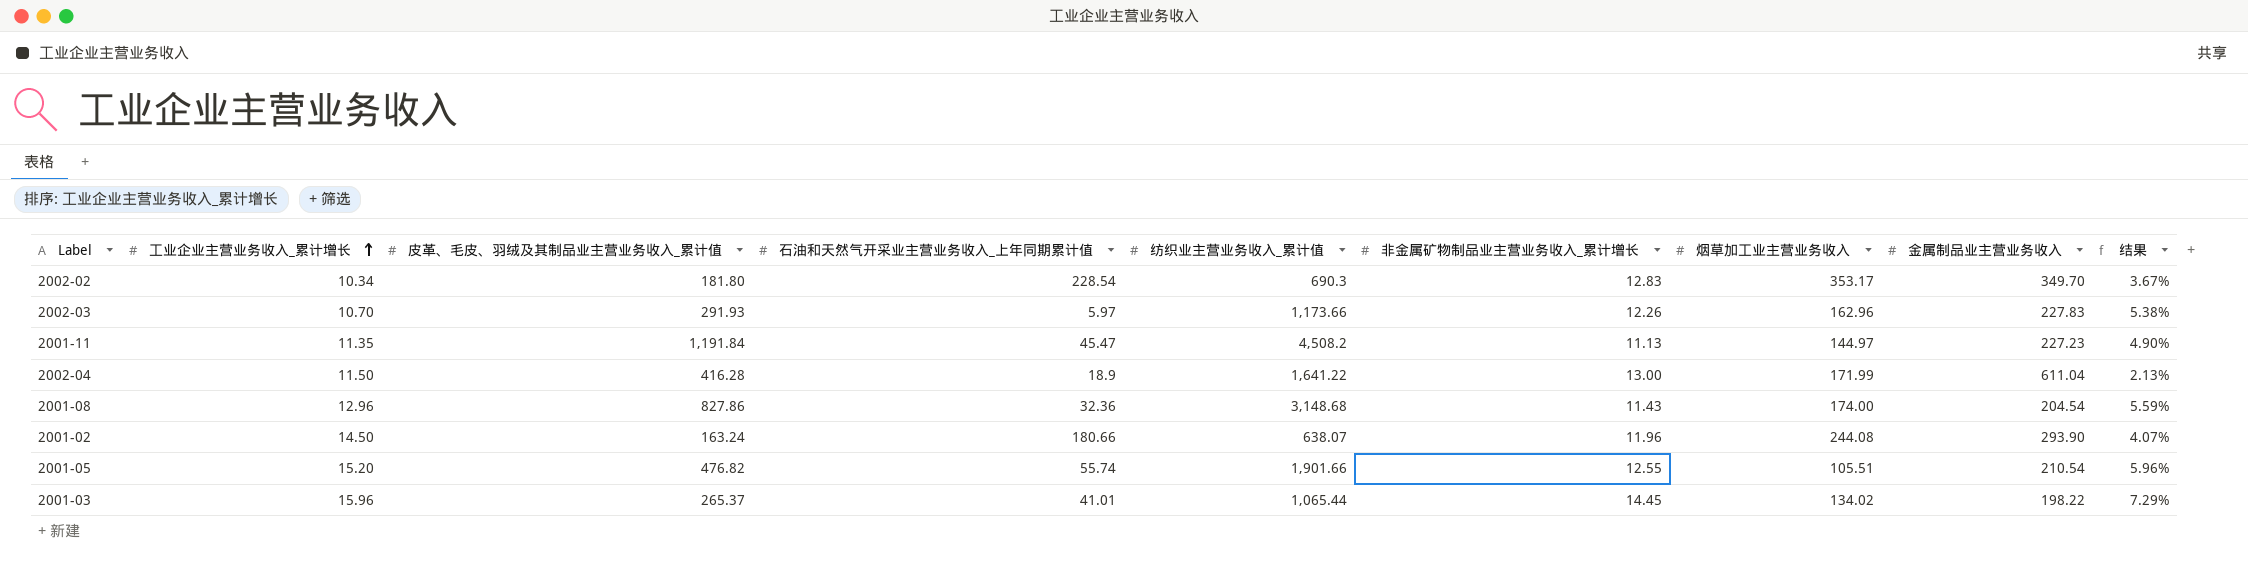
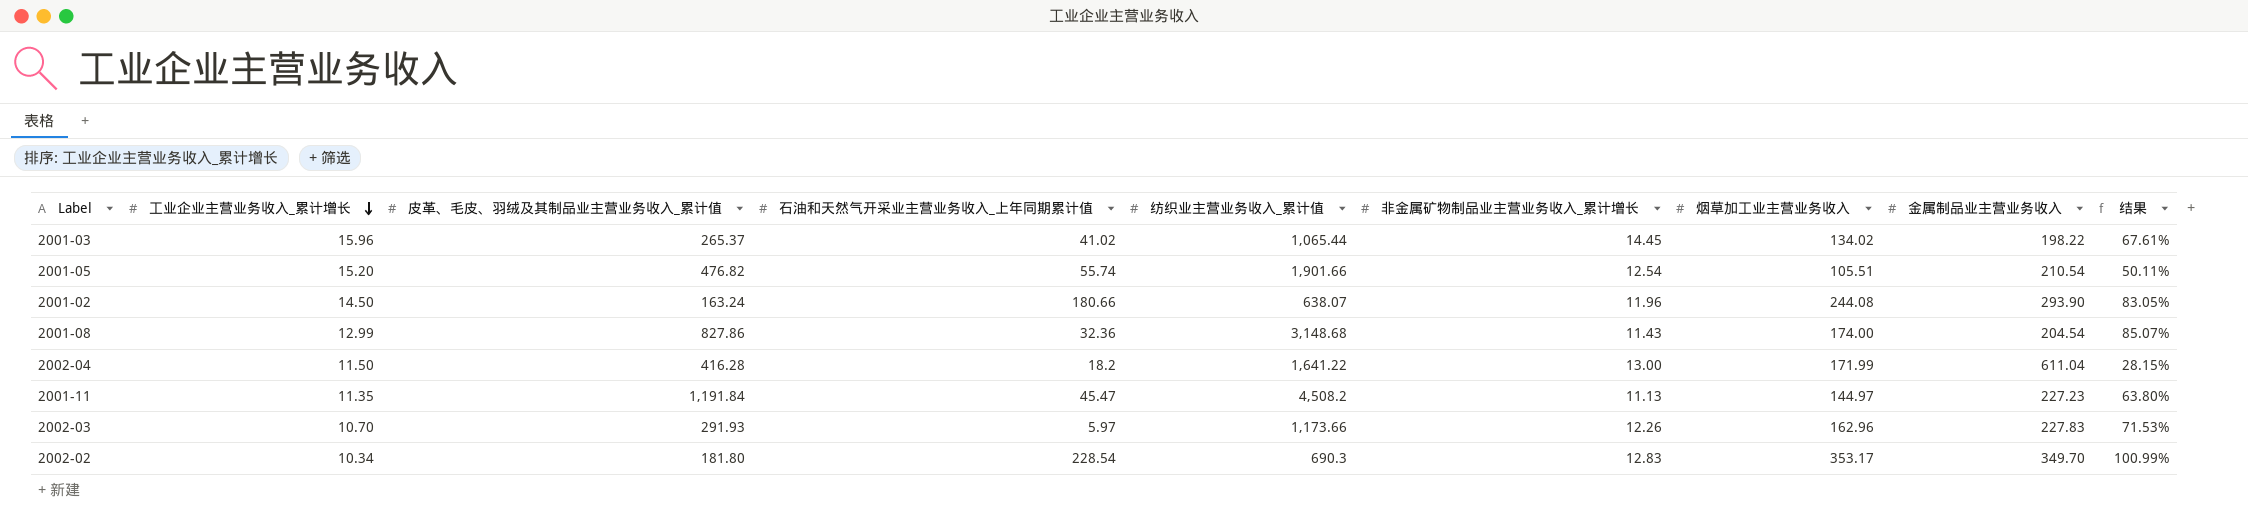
row order: 工业企业主营业务收入_累计增长 ascending -> 工业企业主营业务收入_累计增长 descending
column 结果 | formula: [非金属矿物制品业主营业务收入_累计增长] / [金属制品业主营业务收入] -> [烟草加工业主营业务收入] / [金属制品业主营业务收入]
2001-03 | 石油和天然气开采业主营业务收入_上年同期累计值: 41.01 -> 41.02
2001-05 | 非金属矿物制品业主营业务收入_累计增长: 12.55 -> 12.54
2001-08 | 工业企业主营业务收入_累计增长: 12.96 -> 12.99
2002-04 | 石油和天然气开采业主营业务收入_上年同期累计值: 18.9 -> 18.2

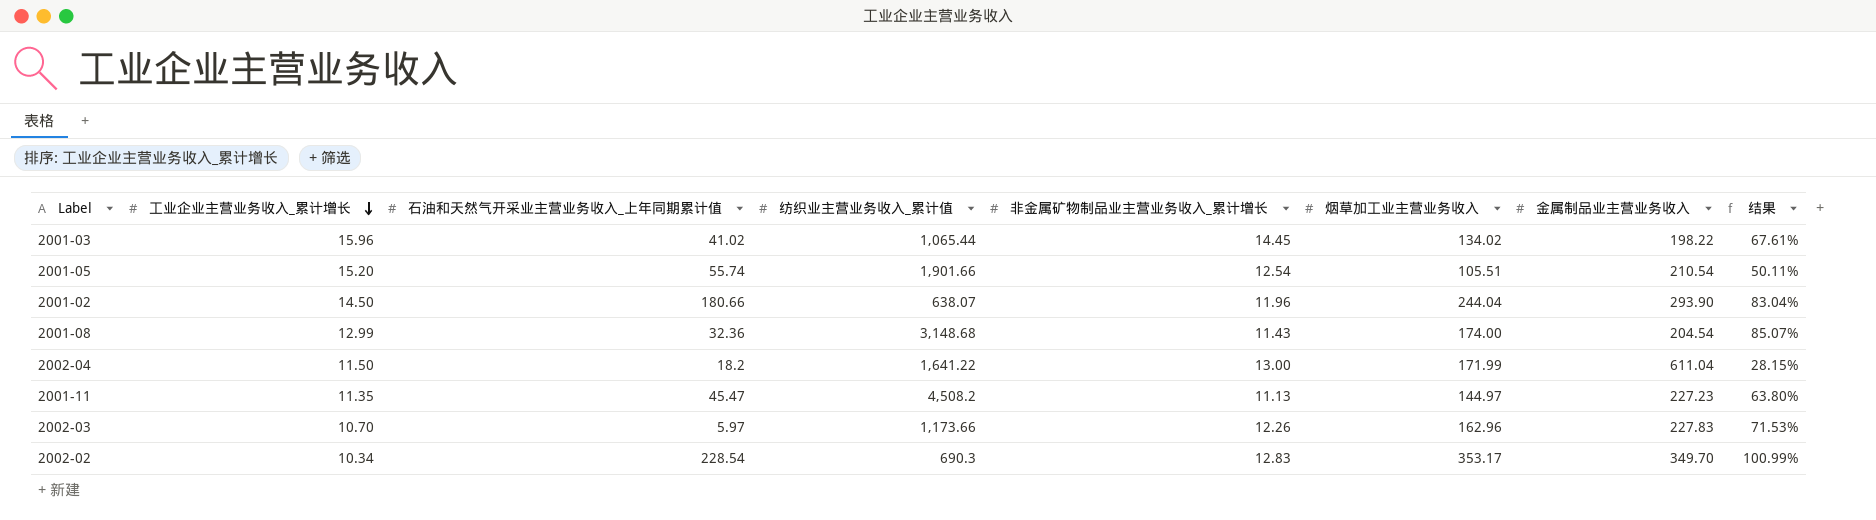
column 皮革、毛皮、羽绒及其制品业主营业务收入_累计值 | position: 3 -> none
2001-02 | 烟草加工业主营业务收入: 244.08 -> 244.04
2001-02 | 结果: 83.05% -> 83.04%

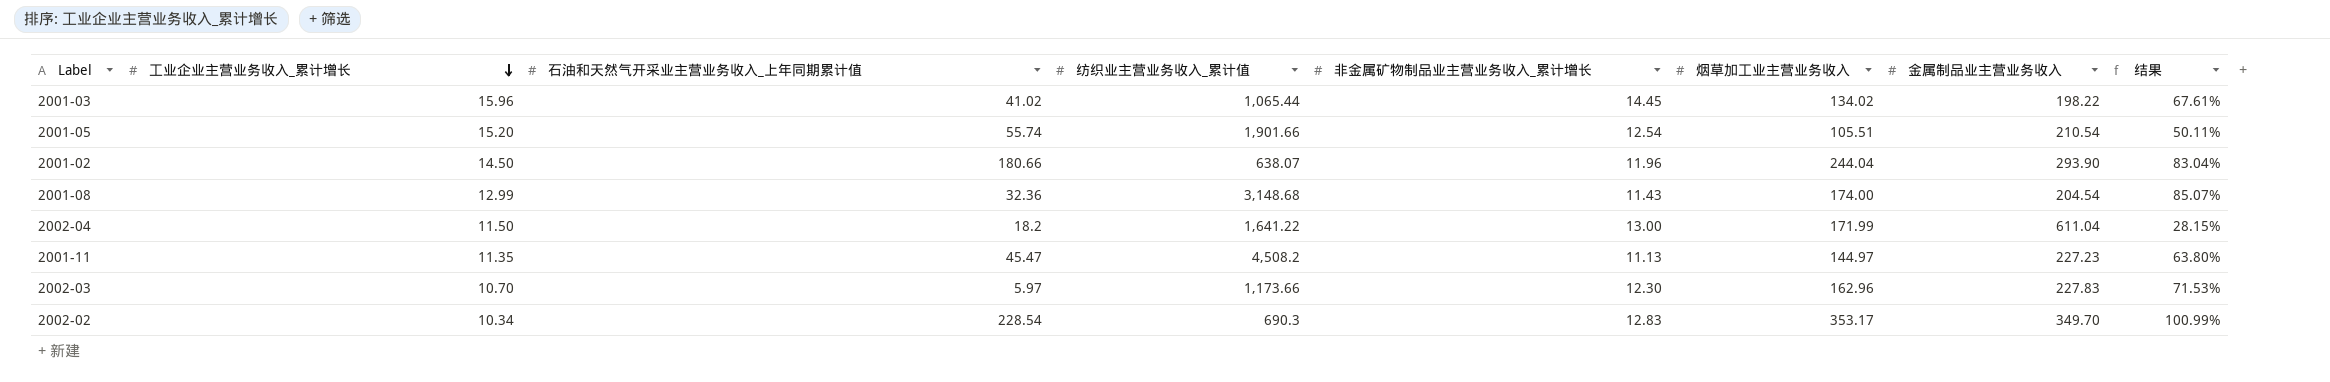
2002-03 | 非金属矿物制品业主营业务收入_累计增长: 12.26 -> 12.30

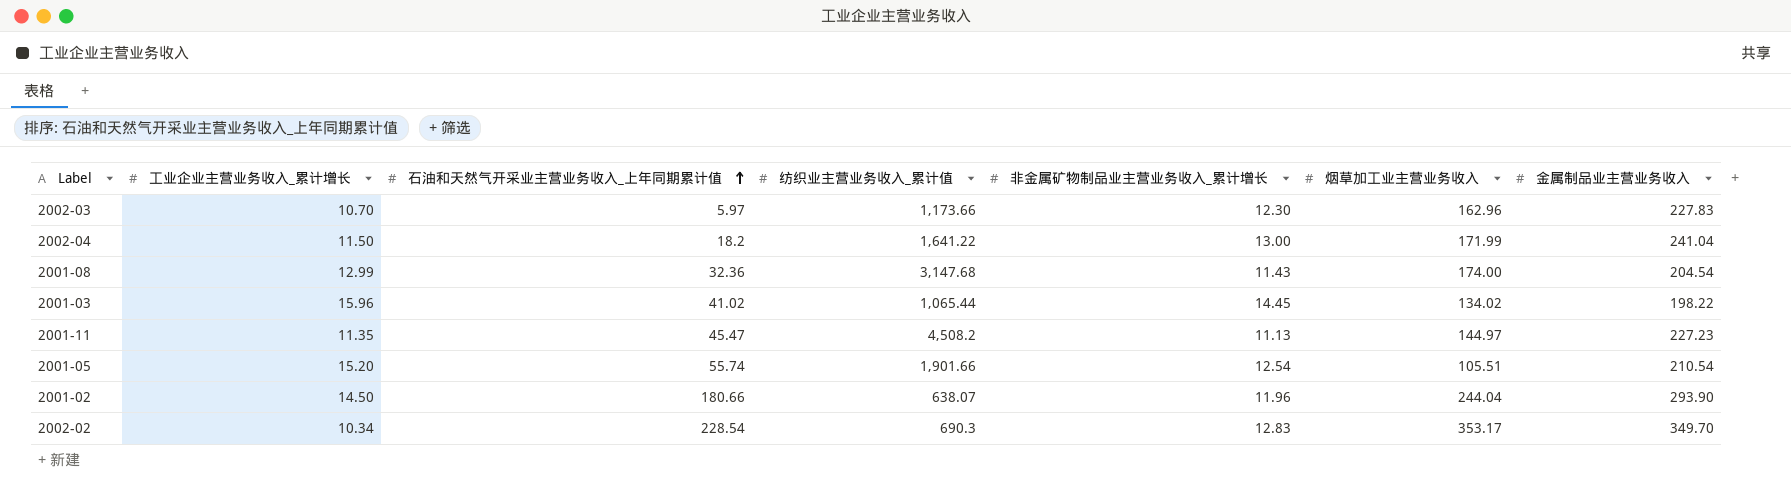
row order: 工业企业主营业务收入_累计增长 descending -> 石油和天然气开采业主营业务收入_上年同期累计值 ascending
column 结果 | formula: [烟草加工业主营业务收入] / [金属制品业主营业务收入] -> none
2002-04 | 金属制品业主营业务收入: 611.04 -> 241.04
2001-08 | 纺织业主营业务收入_累计值: 3,148.68 -> 3,147.68

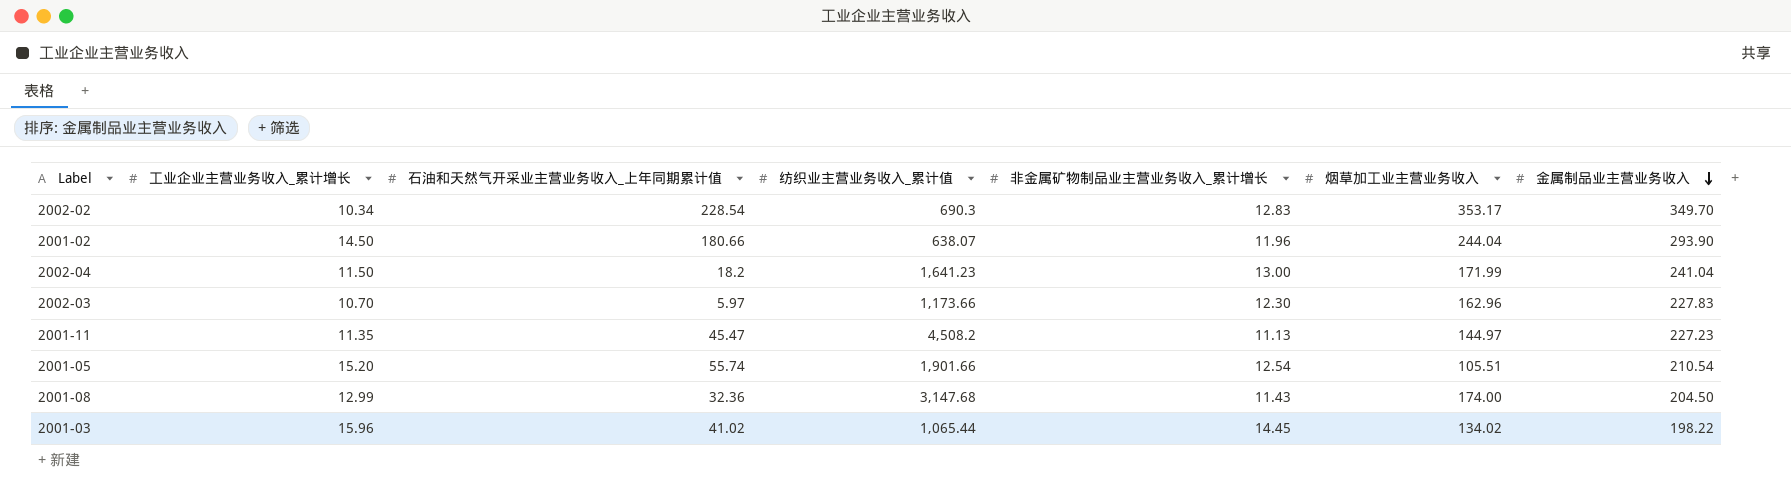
row order: 石油和天然气开采业主营业务收入_上年同期累计值 ascending -> 金属制品业主营业务收入 descending
2002-04 | 纺织业主营业务收入_累计值: 1,641.22 -> 1,641.23
2001-08 | 金属制品业主营业务收入: 204.54 -> 204.50

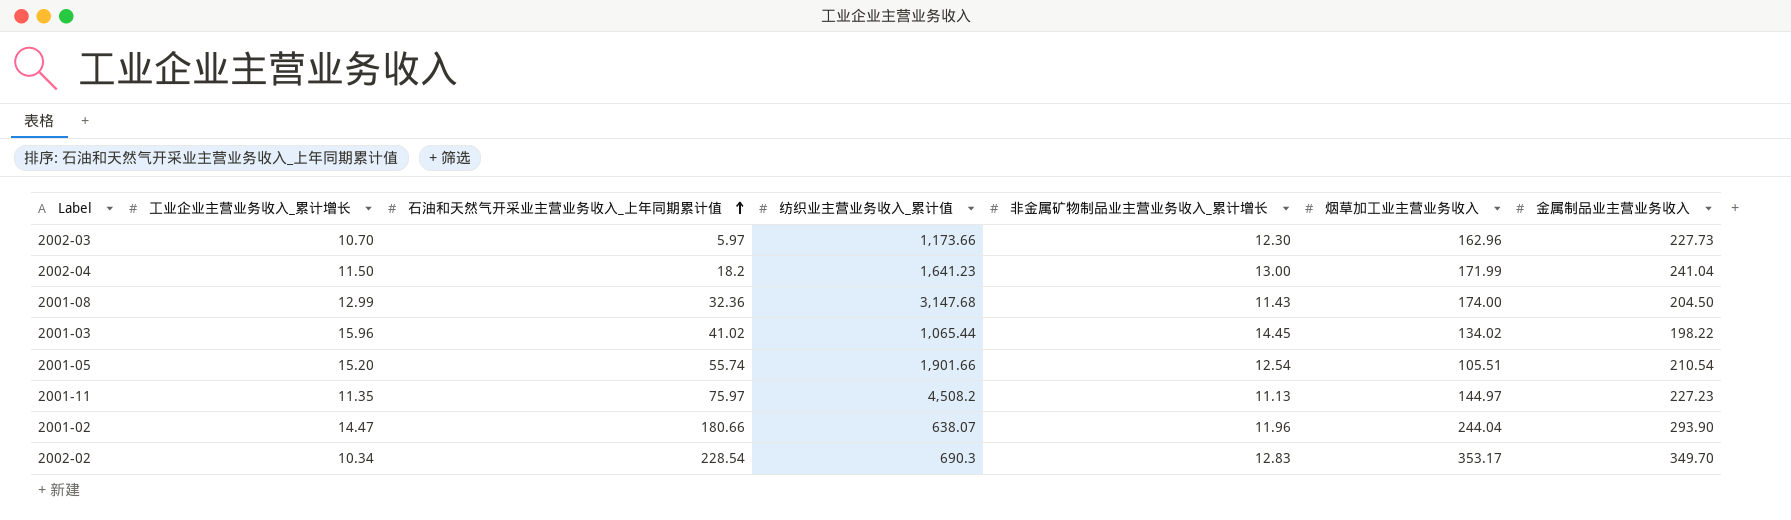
row order: 金属制品业主营业务收入 descending -> 石油和天然气开采业主营业务收入_上年同期累计值 ascending
2002-03 | 金属制品业主营业务收入: 227.83 -> 227.73
2001-11 | 石油和天然气开采业主营业务收入_上年同期累计值: 45.47 -> 75.97
2001-02 | 工业企业主营业务收入_累计增长: 14.50 -> 14.47

